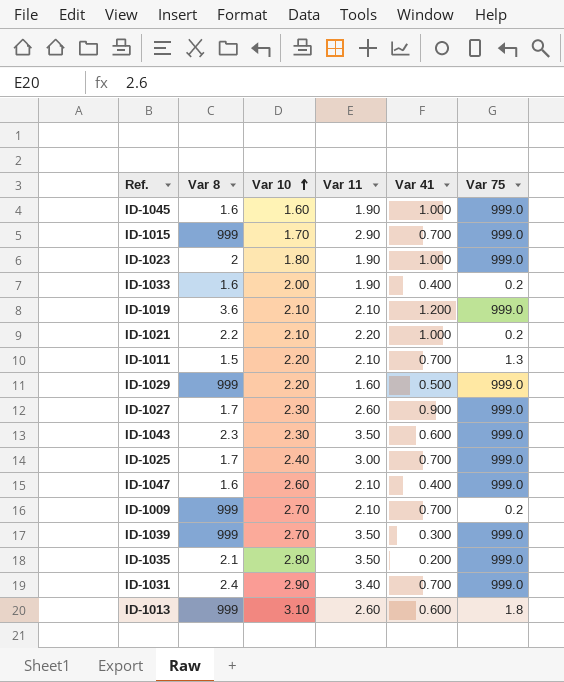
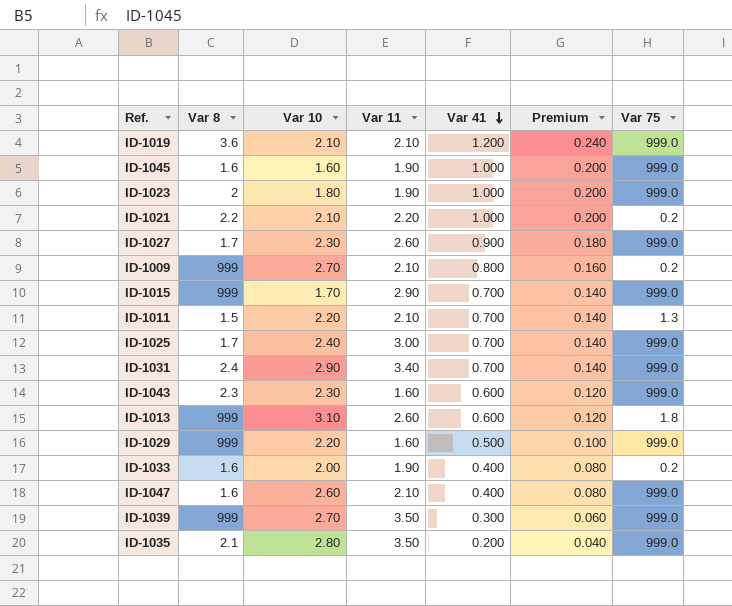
row order: Var 10 ascending -> Var 41 descending
column Premium | formula: none -> [Var 41] * 0.2
ID-1009 | Var 41: 0.700 -> 0.800
ID-1043 | Var 11: 3.50 -> 1.60

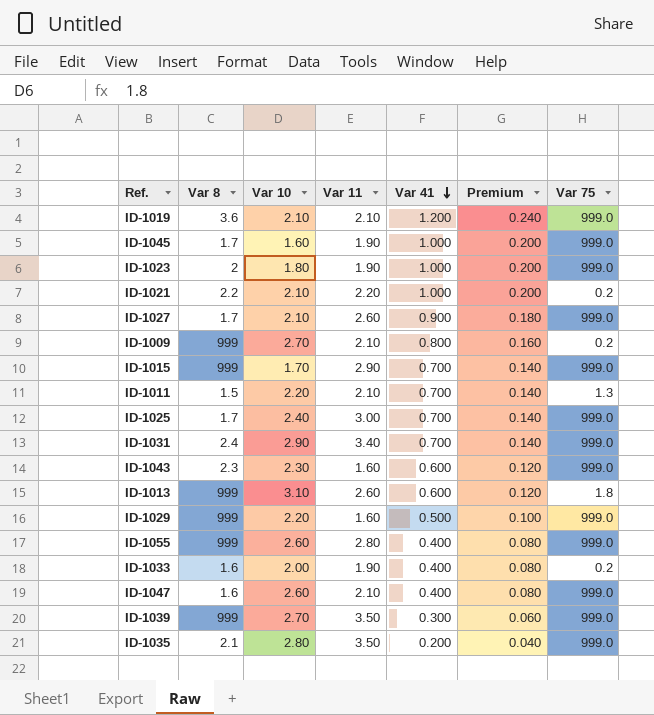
ID-1045 | Var 8: 1.6 -> 1.7
ID-1027 | Var 10: 2.30 -> 2.10
row ID-1055: none -> 999 | 2.60 | 2.80 | 0.400 | 0.080 | 999.0

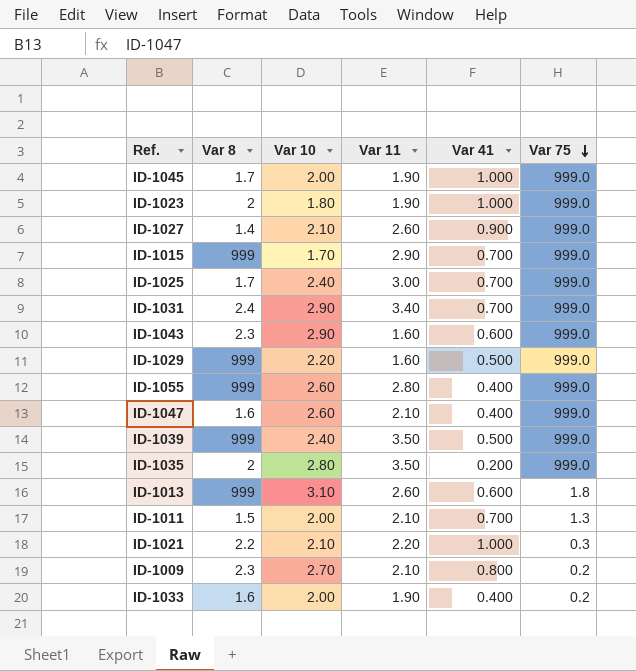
row order: Var 41 descending -> Var 75 descending
column Premium | formula: [Var 41] * 0.2 -> none
row ID-1019: 3.6 | 2.10 | 2.10 | 1.200 | 0.240 | 999.0 -> none
ID-1045 | Var 10: 1.60 -> 2.00
ID-1027 | Var 8: 1.7 -> 1.4
ID-1043 | Var 10: 2.30 -> 2.90
ID-1039 | Var 10: 2.70 -> 2.40
ID-1039 | Var 41: 0.300 -> 0.500
ID-1035 | Var 8: 2.1 -> 2
ID-1011 | Var 10: 2.20 -> 2.00
ID-1021 | Var 75: 0.2 -> 0.3
ID-1009 | Var 8: 999 -> 2.3

